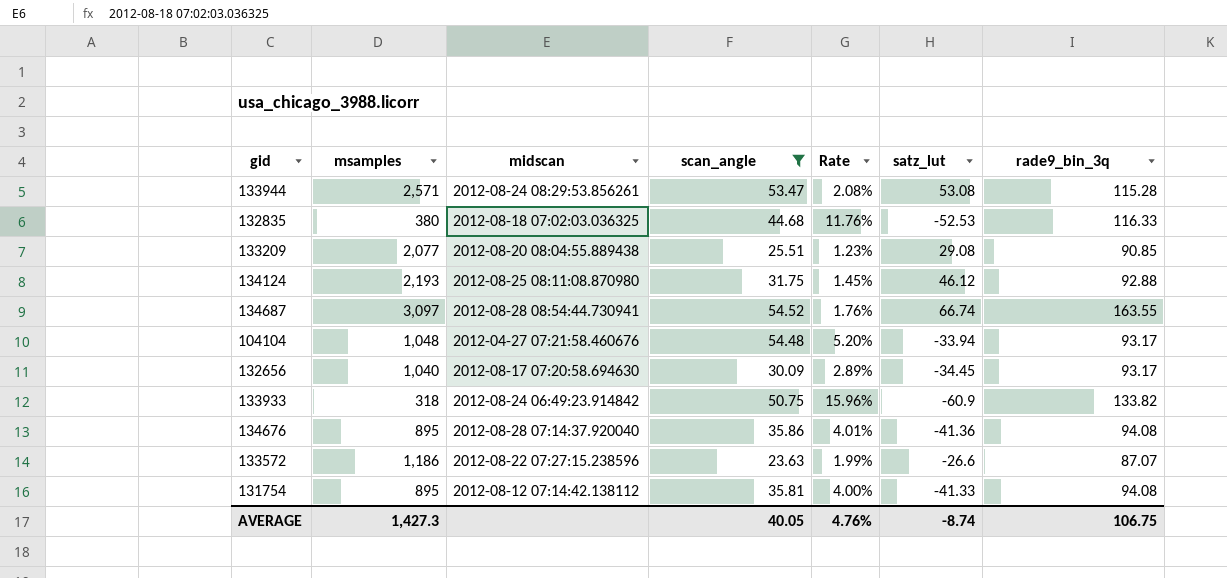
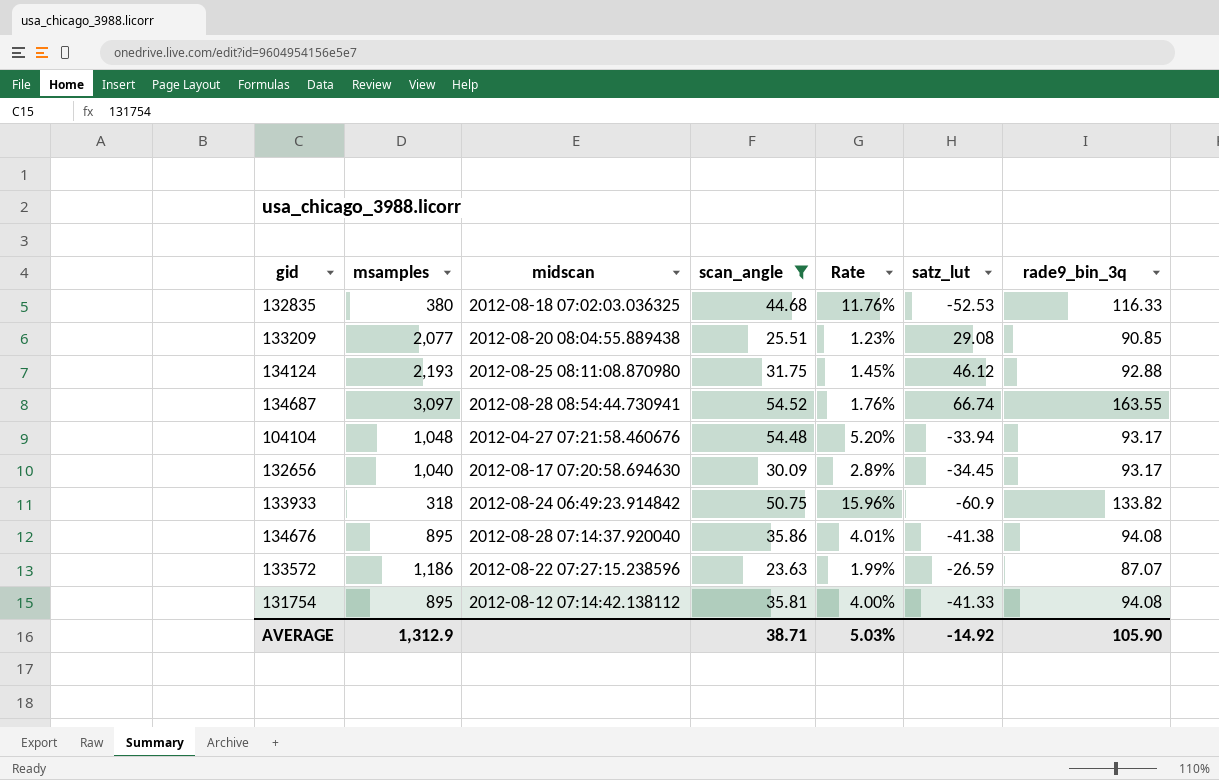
row 133944: 2,571 | 2012-08-24 08:29:53.856261 | 53.47 | 2.08% | 53.08 | 115.28 -> none
134676 | satz_lut: -41.36 -> -41.38
133572 | satz_lut: -26.6 -> -26.59
AVERAGE | msamples: 1,427.3 -> 1,312.9
AVERAGE | scan_angle: 40.05 -> 38.71
AVERAGE | Rate: 4.76% -> 5.03%
AVERAGE | satz_lut: -8.74 -> -14.92
AVERAGE | rade9_bin_3q: 106.75 -> 105.90

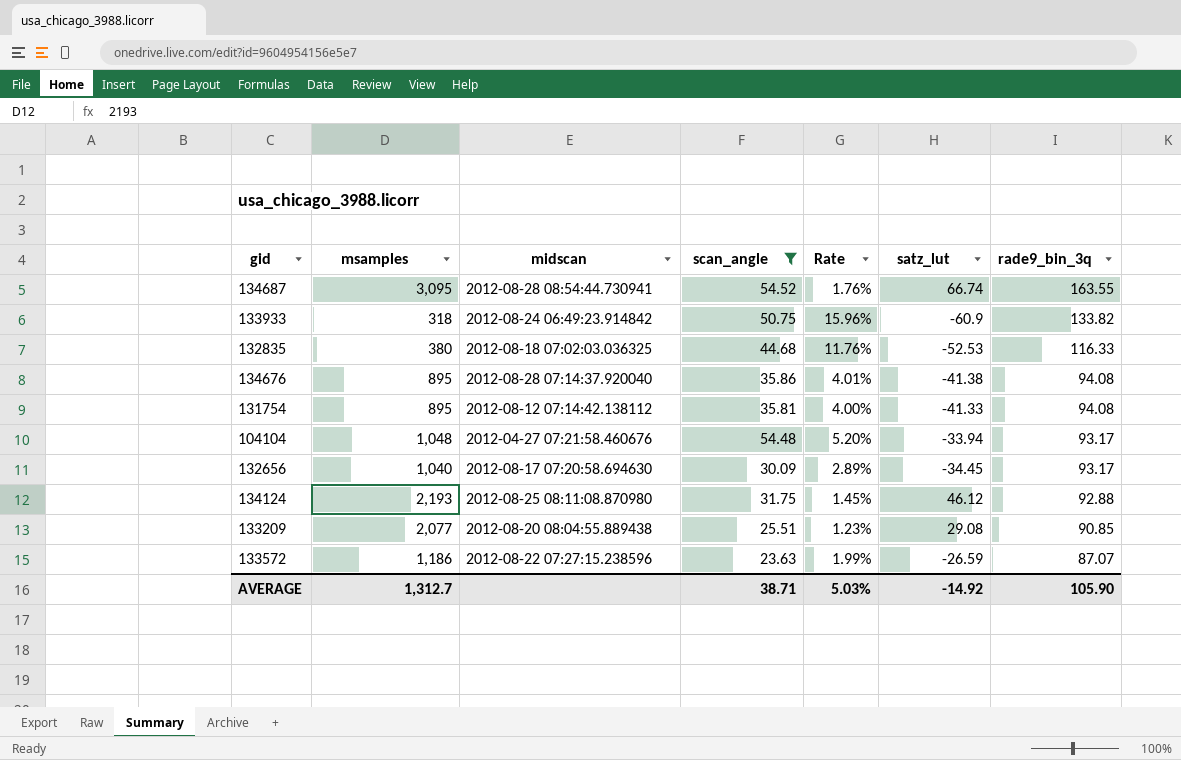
row order: none -> rade9_bin_3q descending
134687 | msamples: 3,097 -> 3,095
AVERAGE | msamples: 1,312.9 -> 1,312.7

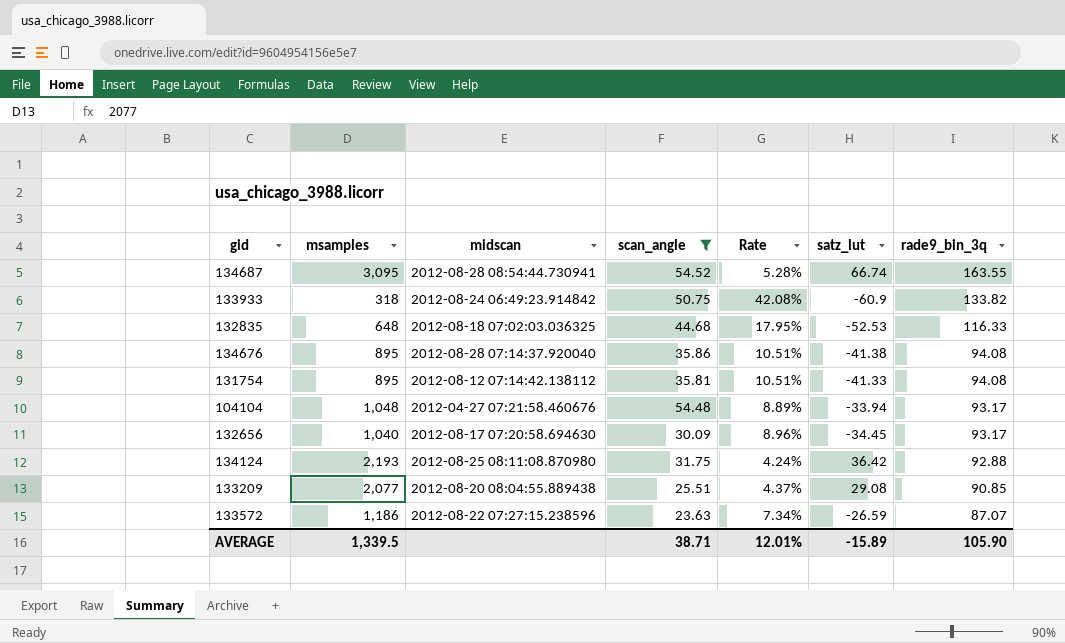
column Rate | formula: [scan_angle] / [msamples] -> [rade9_bin_3q] / [msamples]
132835 | msamples: 380 -> 648
134124 | satz_lut: 46.12 -> 36.42
AVERAGE | msamples: 1,312.7 -> 1,339.5
AVERAGE | Rate: 5.03% -> 12.01%
AVERAGE | satz_lut: -14.92 -> -15.89

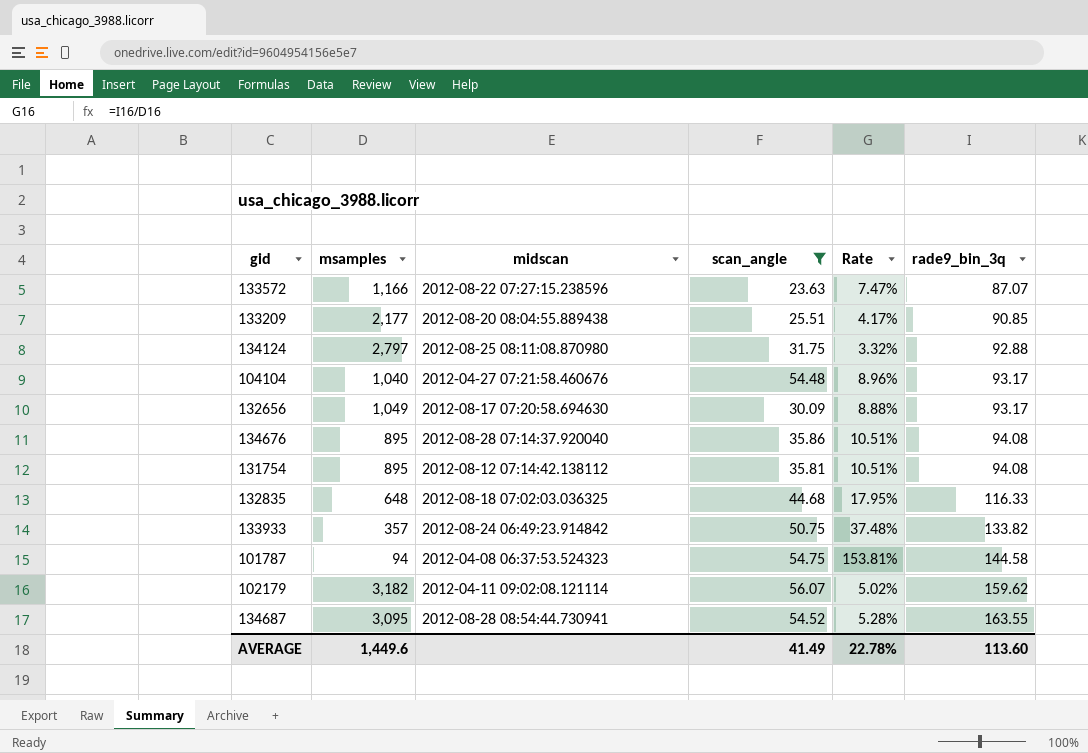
row order: rade9_bin_3q descending -> rade9_bin_3q ascending
column satz_lut | position: 6 -> none
133572 | msamples: 1,186 -> 1,166
133572 | Rate: 7.34% -> 7.47%
133209 | msamples: 2,077 -> 2,177
133209 | Rate: 4.37% -> 4.17%
134124 | msamples: 2,193 -> 2,797
134124 | Rate: 4.24% -> 3.32%
104104 | msamples: 1,048 -> 1,040
104104 | Rate: 8.89% -> 8.96%
132656 | msamples: 1,040 -> 1,049
132656 | Rate: 8.96% -> 8.88%
133933 | msamples: 318 -> 357
133933 | Rate: 42.08% -> 37.48%
row 101787: none -> 94 | 2012-04-08 06:37:53.524323 | 54.75 | 153.81% | 144.58
row 102179: none -> 3,182 | 2012-04-11 09:02:08.121114 | 56.07 | 5.02% | 159.62
AVERAGE | msamples: 1,339.5 -> 1,449.6
AVERAGE | scan_angle: 38.71 -> 41.49
AVERAGE | Rate: 12.01% -> 22.78%
AVERAGE | rade9_bin_3q: 105.90 -> 113.60

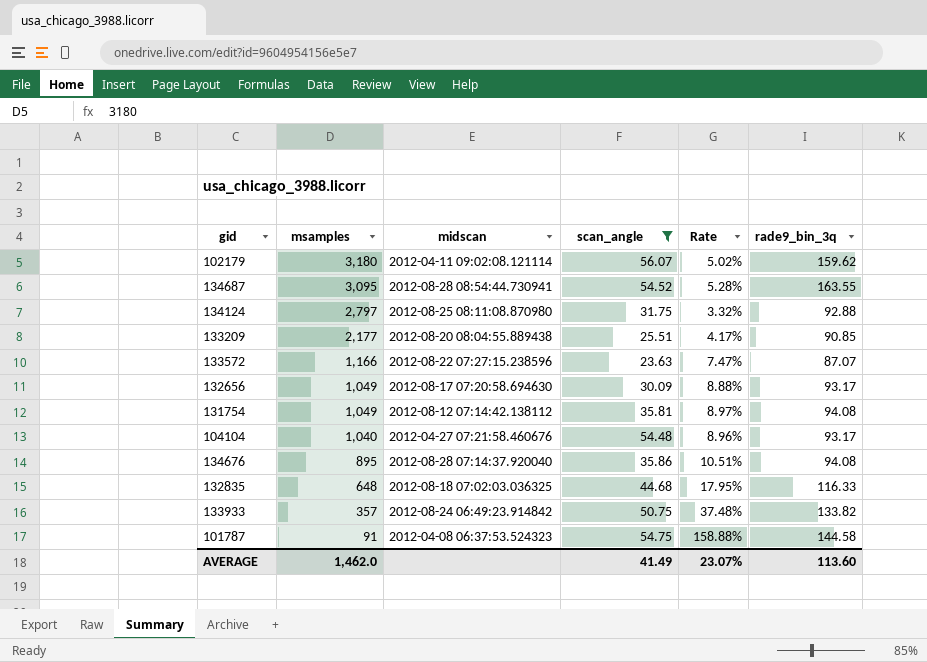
row order: rade9_bin_3q ascending -> msamples descending
102179 | msamples: 3,182 -> 3,180
131754 | msamples: 895 -> 1,049
131754 | Rate: 10.51% -> 8.97%
101787 | msamples: 94 -> 91
101787 | Rate: 153.81% -> 158.88%
AVERAGE | msamples: 1,449.6 -> 1,462.0
AVERAGE | Rate: 22.78% -> 23.07%

